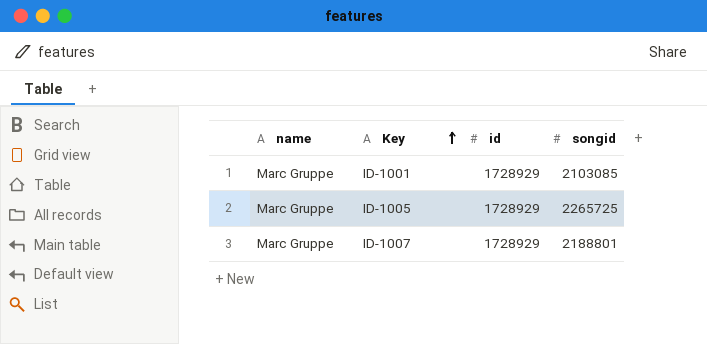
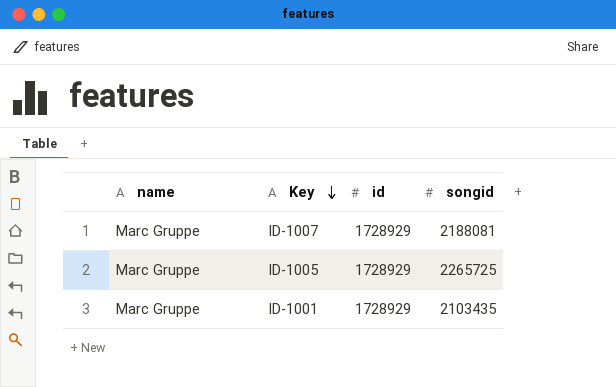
row order: Key ascending -> Key descending
ID-1007 | songid: 2188801 -> 2188081
ID-1001 | songid: 2103085 -> 2103435

